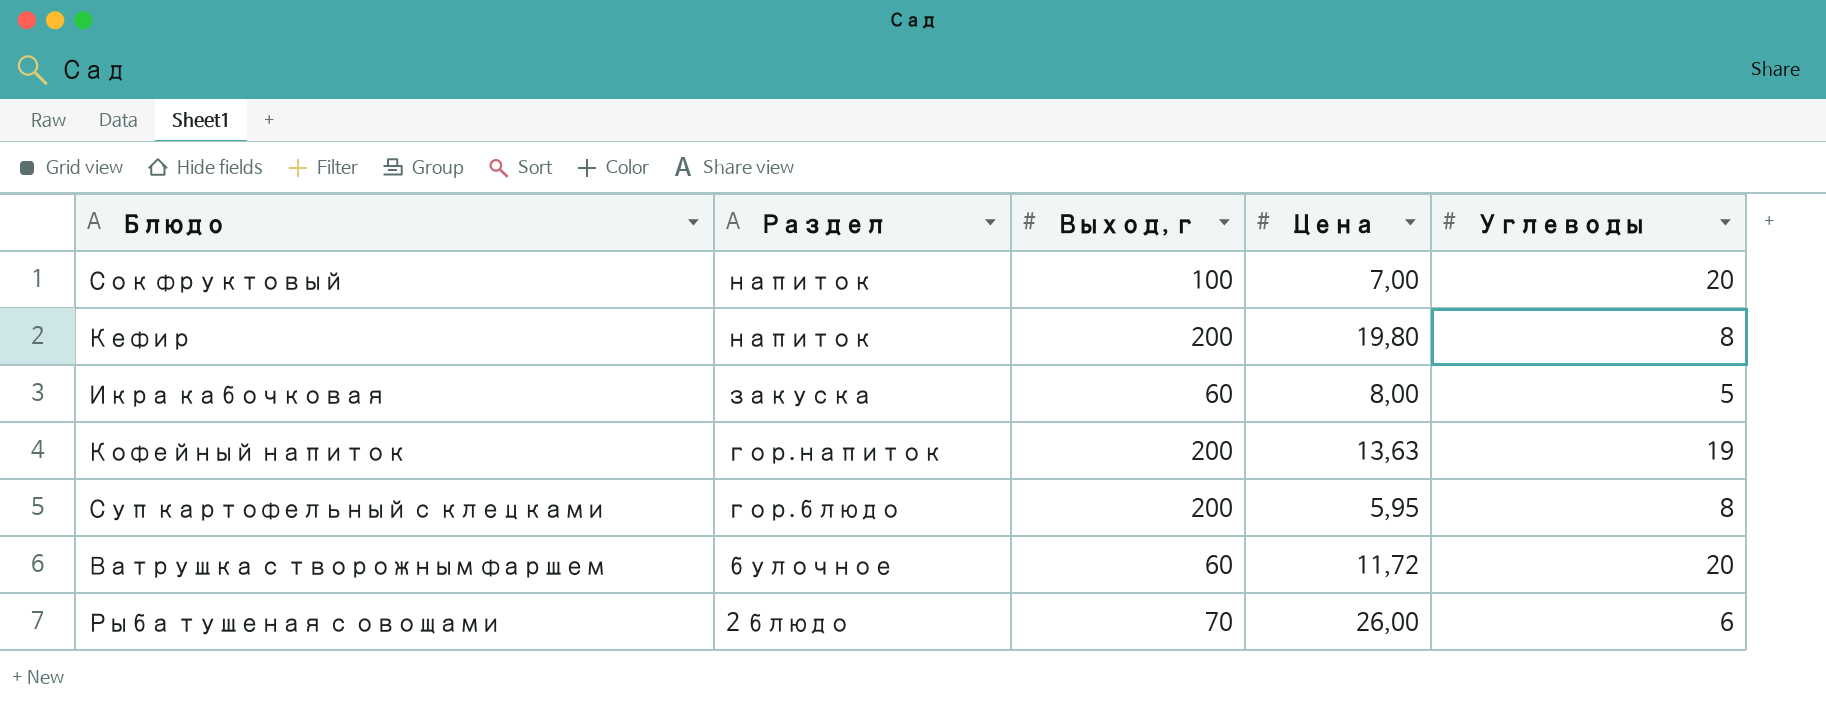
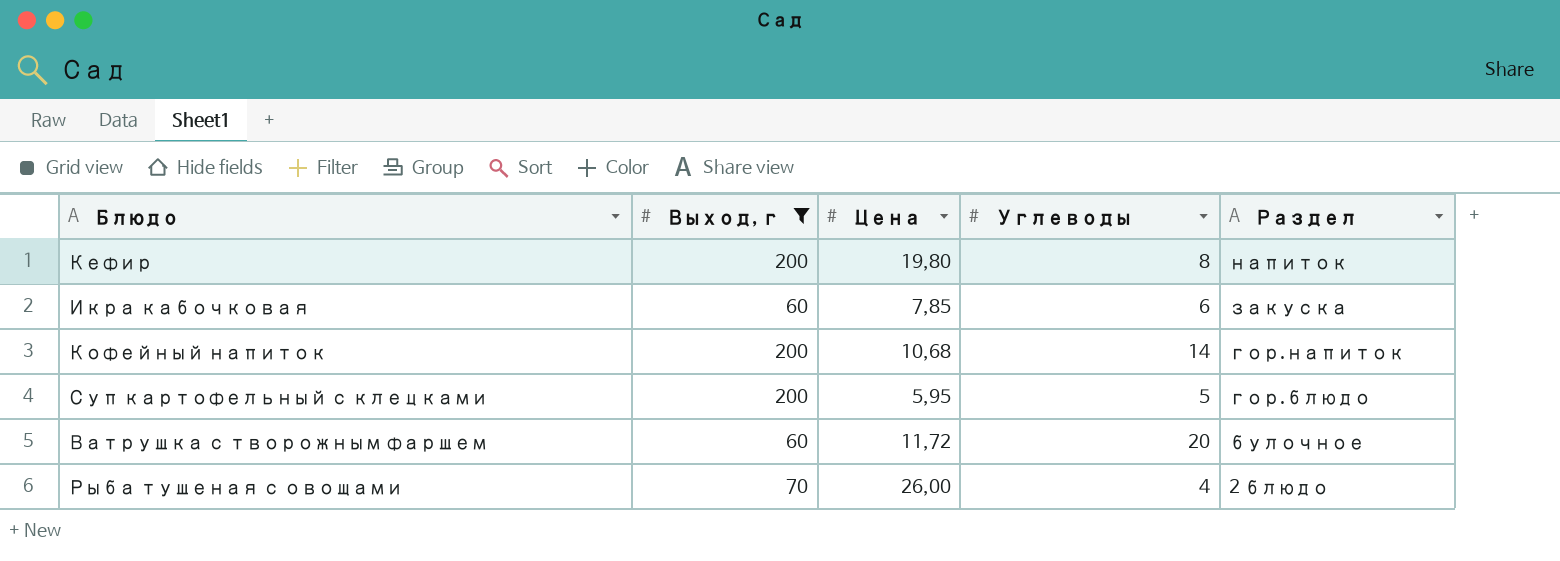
filter: none -> Выход, г != 100
column Раздел | position: 2 -> 5
Икра кабочковая | Цена: 8,00 -> 7,85
Икра кабочковая | Углеводы: 5 -> 6
Кофейный напиток | Цена: 13,63 -> 10,68
Кофейный напиток | Углеводы: 19 -> 14
Суп картофельный с клецками | Углеводы: 8 -> 5
Рыба тушеная с овощами | Углеводы: 6 -> 4

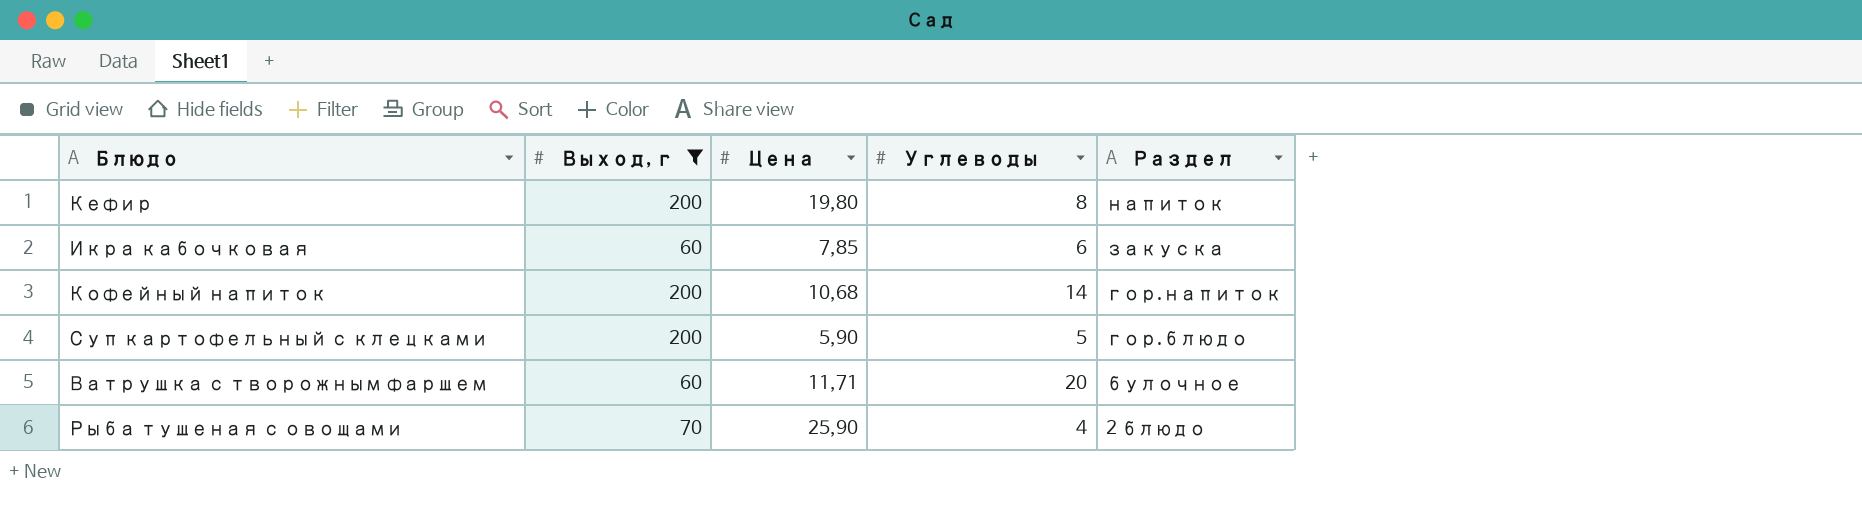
Суп картофельный с клецками | Цена: 5,95 -> 5,90
Ватрушка с творожным фаршем | Цена: 11,72 -> 11,71
Рыба тушеная с овощами | Цена: 26,00 -> 25,90

